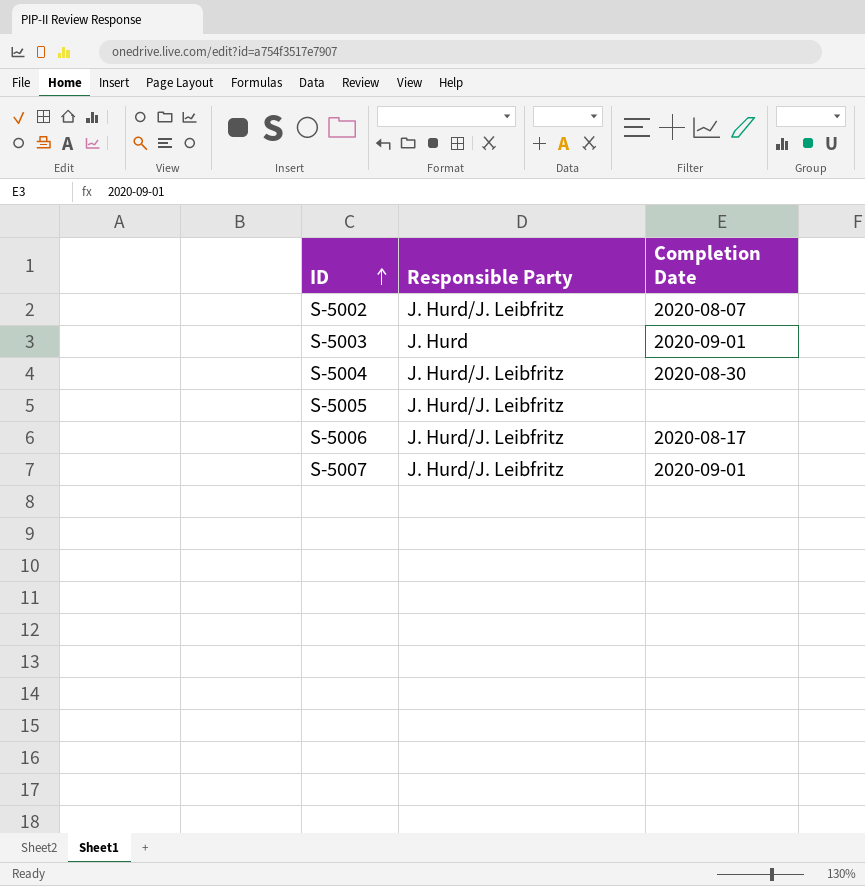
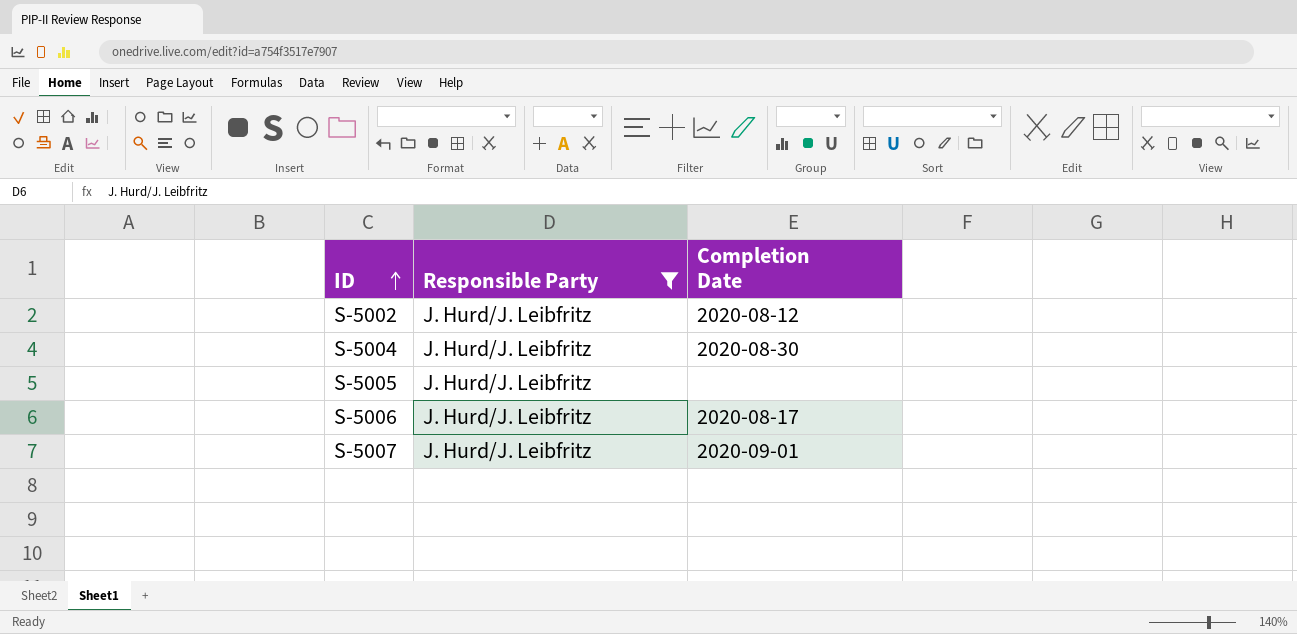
filter: none -> Responsible Party = J. Hurd/J. Leibfritz
S-5002 | Completion Date: 2020-08-07 -> 2020-08-12

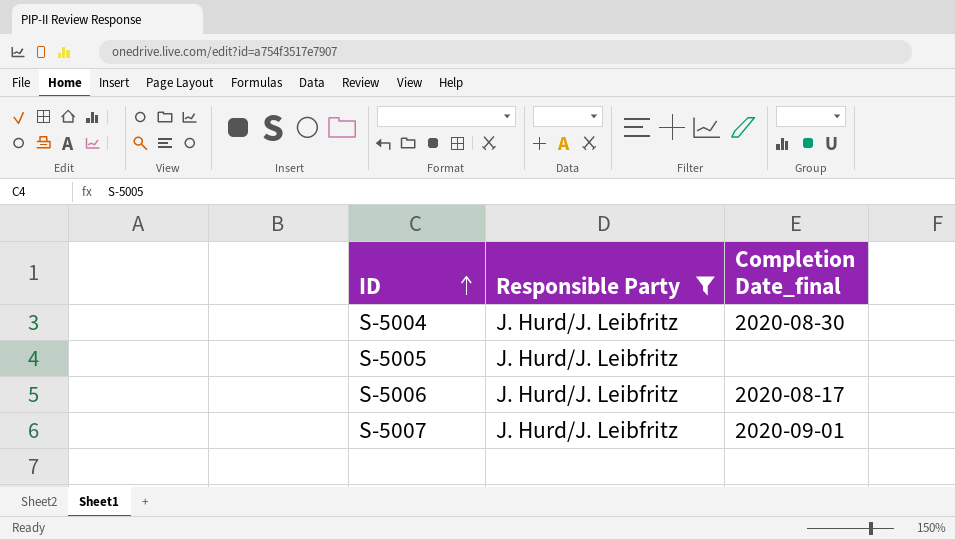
column name: Completion Date -> Completion Date_final
row S-5002: J. Hurd/J. Leibfritz | 2020-08-12 -> none

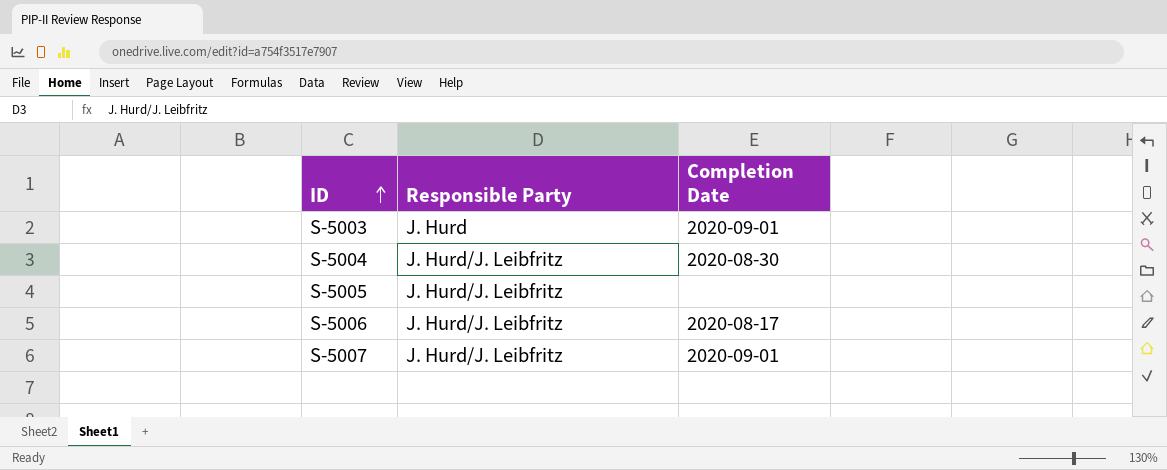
filter: Responsible Party = J. Hurd/J. Leibfritz -> none
column name: Completion Date_final -> Completion Date

